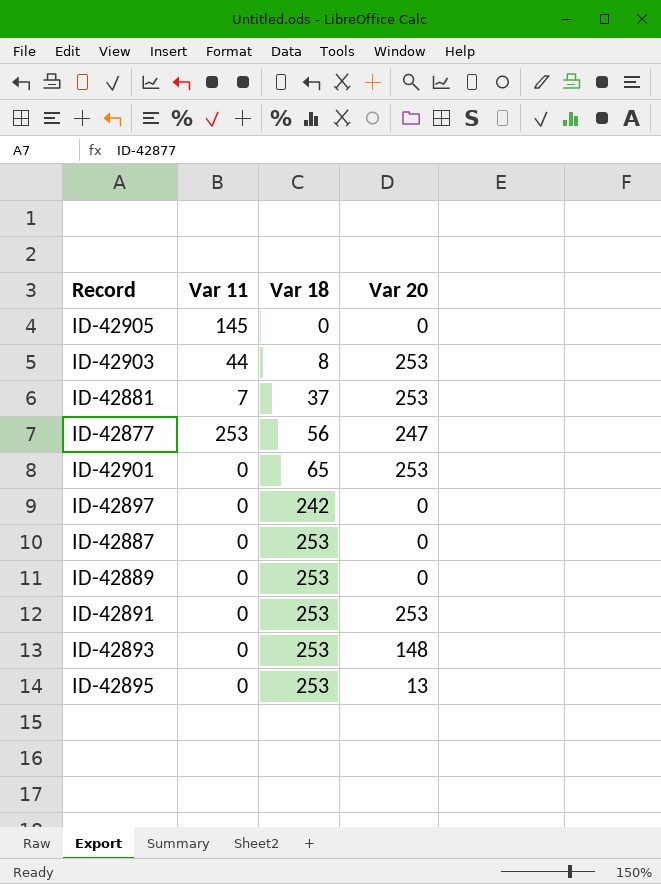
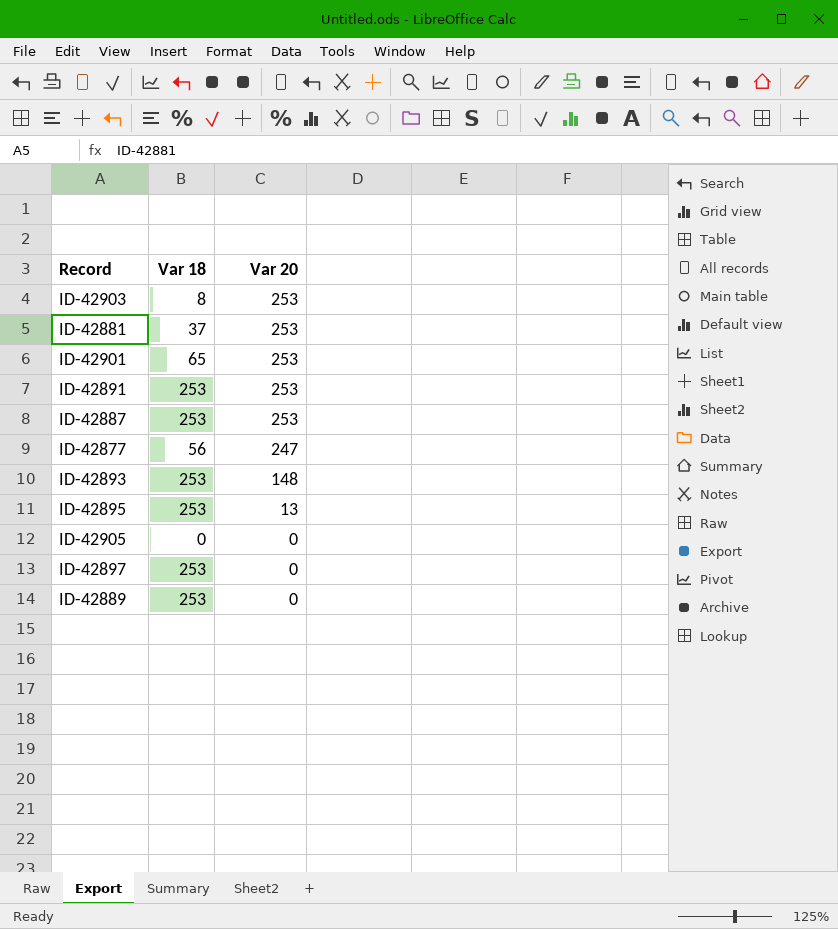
row order: Var 18 ascending -> Var 20 descending
column Var 11 | position: 2 -> none
ID-42887 | Var 20: 0 -> 253
ID-42897 | Var 18: 242 -> 253

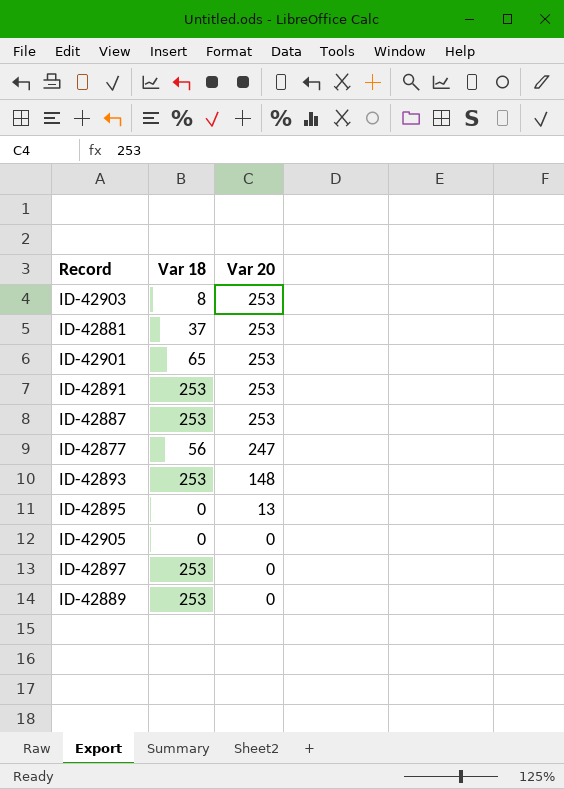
ID-42895 | Var 18: 253 -> 0

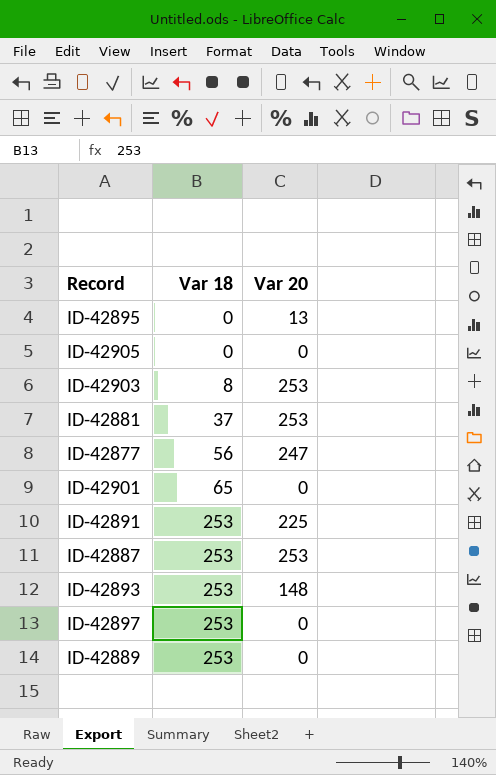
row order: Var 20 descending -> Var 18 ascending
ID-42901 | Var 20: 253 -> 0
ID-42891 | Var 20: 253 -> 225

